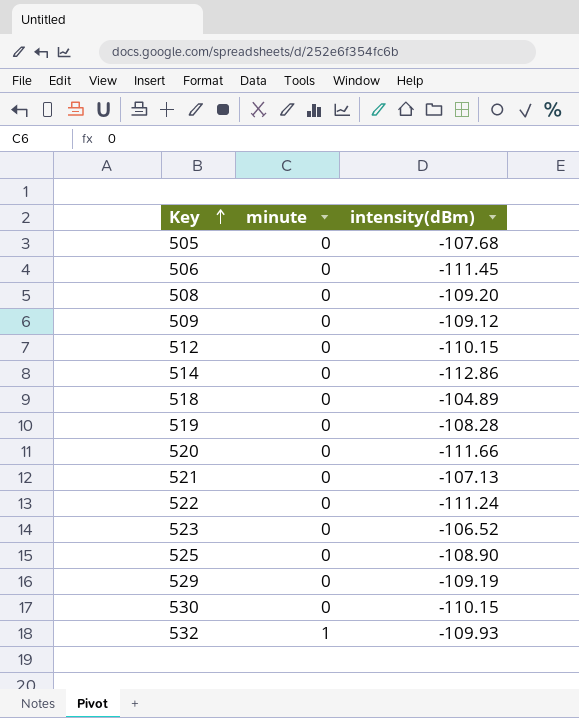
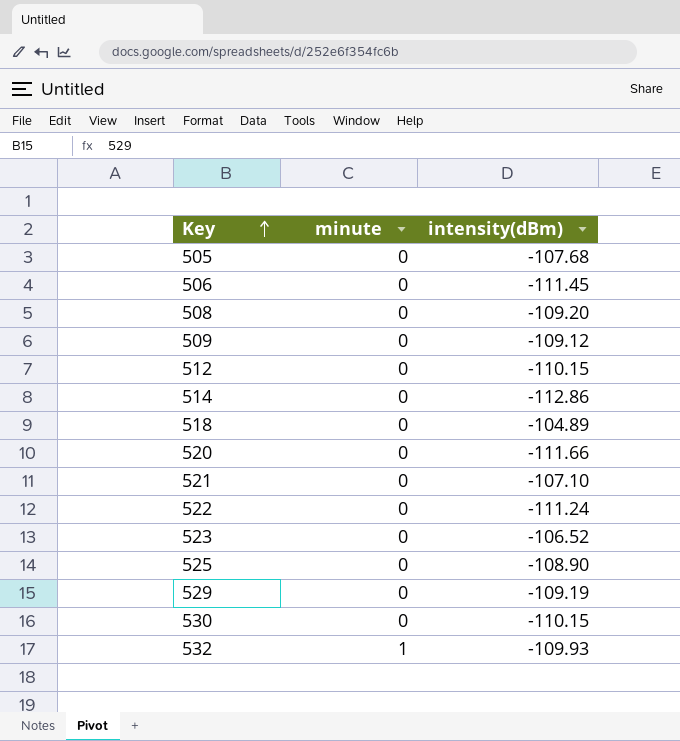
row 519: 0 | -108.28 -> none
521 | intensity(dBm): -107.13 -> -107.10

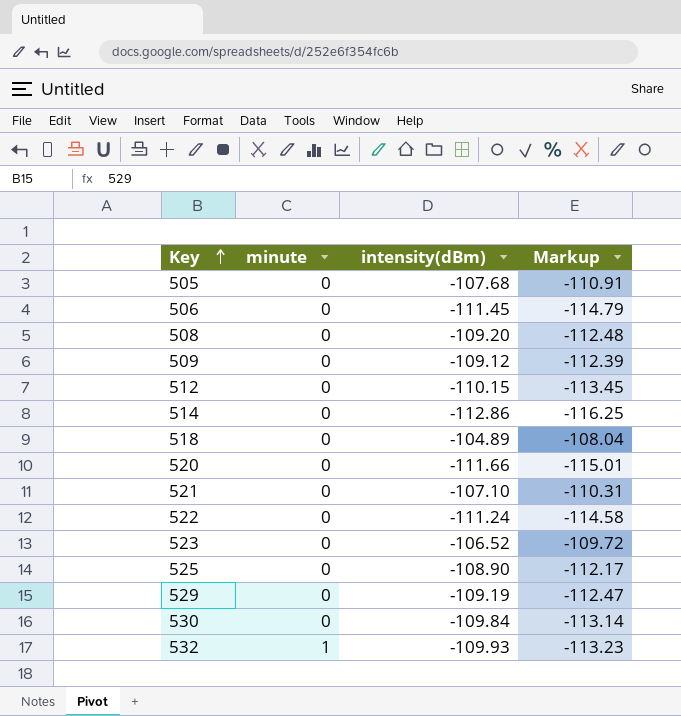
column Markup | formula: none -> [intensity(dBm)] * 1.03
530 | intensity(dBm): -110.15 -> -109.84

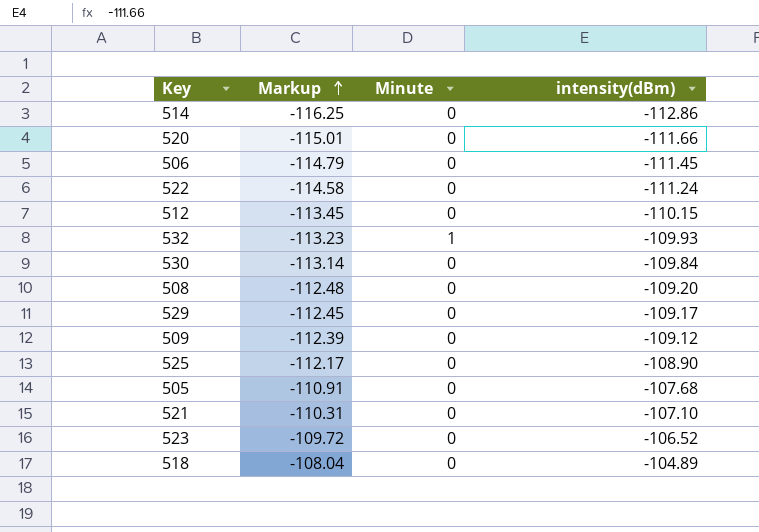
row order: Key ascending -> Markup ascending
column Markup | position: 4 -> 2
column name: minute -> Minute
529 | Markup: -112.47 -> -112.45
529 | intensity(dBm): -109.19 -> -109.17

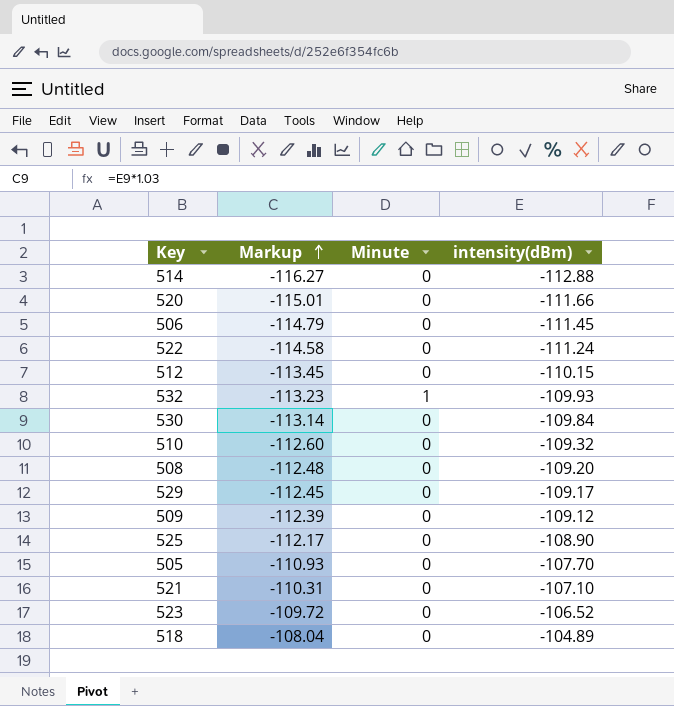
514 | Markup: -116.25 -> -116.27
514 | intensity(dBm): -112.86 -> -112.88
row 510: none -> -112.60 | 0 | -109.32
505 | Markup: -110.91 -> -110.93
505 | intensity(dBm): -107.68 -> -107.70

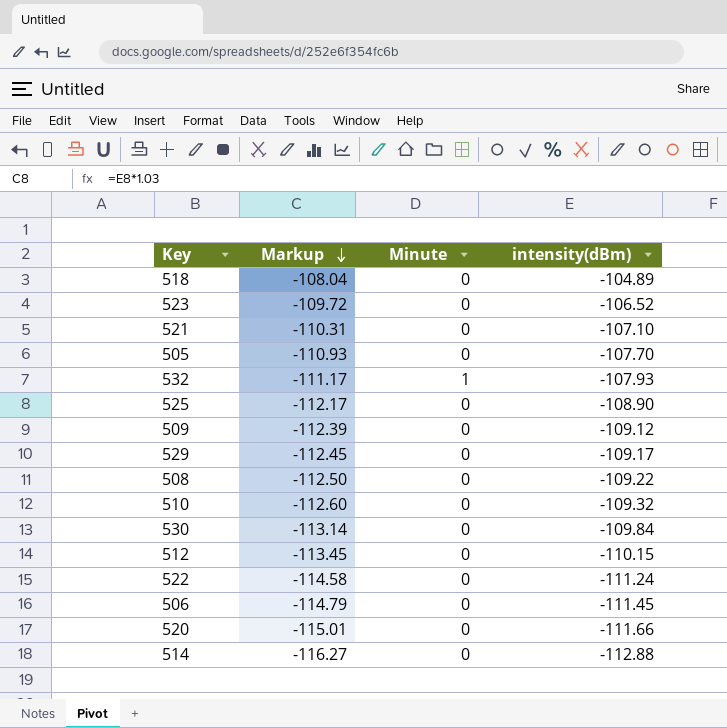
row order: Markup ascending -> Markup descending
532 | Markup: -113.23 -> -111.17
532 | intensity(dBm): -109.93 -> -107.93
508 | Markup: -112.48 -> -112.50
508 | intensity(dBm): -109.20 -> -109.22

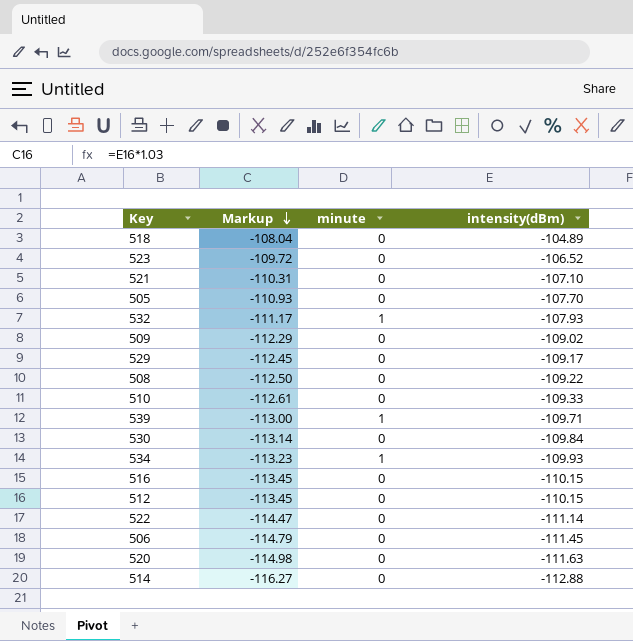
column name: Minute -> minute
row 525: -112.17 | 0 | -108.90 -> none
509 | Markup: -112.39 -> -112.29
509 | intensity(dBm): -109.12 -> -109.02
510 | Markup: -112.60 -> -112.61
510 | intensity(dBm): -109.32 -> -109.33
row 539: none -> -113.00 | 1 | -109.71
row 534: none -> -113.23 | 1 | -109.93
row 516: none -> -113.45 | 0 | -110.15
522 | Markup: -114.58 -> -114.47
522 | intensity(dBm): -111.24 -> -111.14
520 | Markup: -115.01 -> -114.98
520 | intensity(dBm): -111.66 -> -111.63

